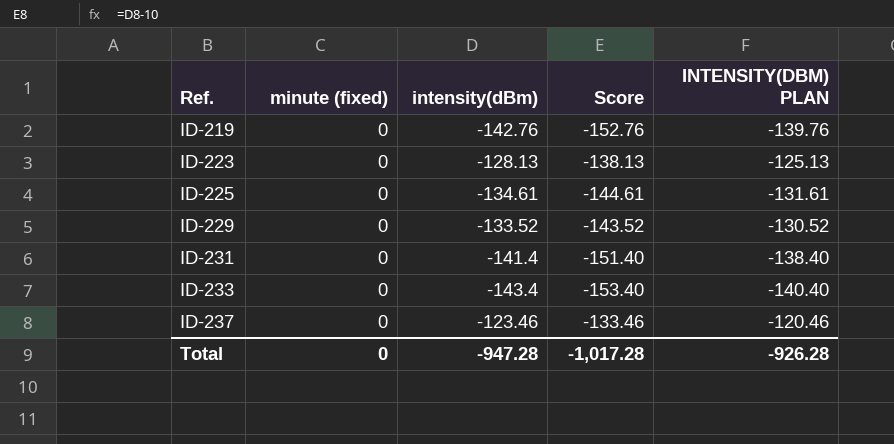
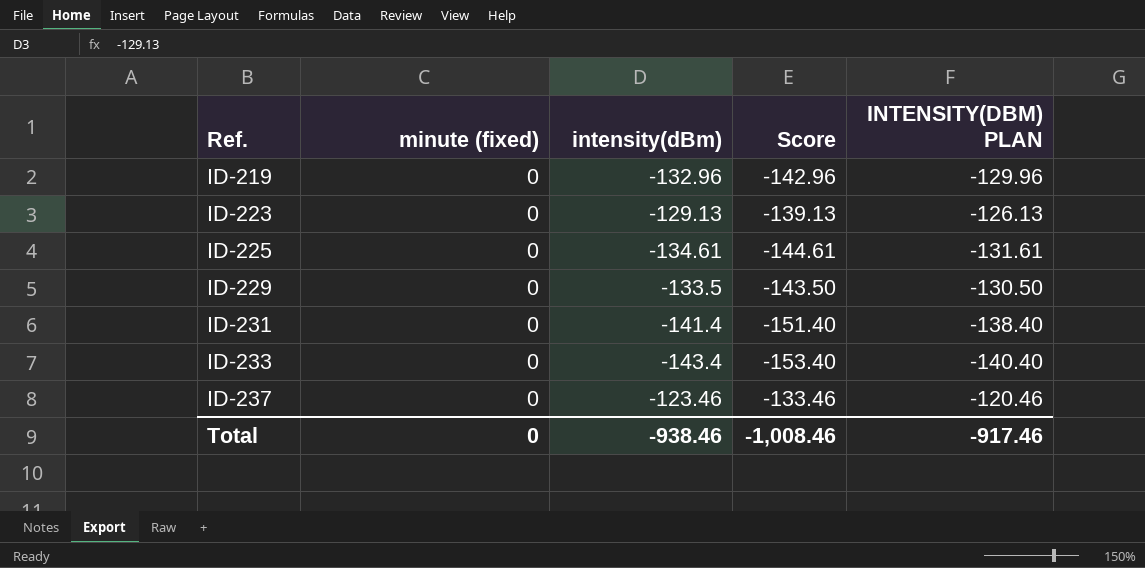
ID-219 | intensity(dBm): -142.76 -> -132.96
ID-219 | Score: -152.76 -> -142.96
ID-219 | INTENSITY(DBM) PLAN: -139.76 -> -129.96
ID-223 | intensity(dBm): -128.13 -> -129.13
ID-223 | Score: -138.13 -> -139.13
ID-223 | INTENSITY(DBM) PLAN: -125.13 -> -126.13
ID-229 | intensity(dBm): -133.52 -> -133.5
ID-229 | Score: -143.52 -> -143.50
ID-229 | INTENSITY(DBM) PLAN: -130.52 -> -130.50
Total | intensity(dBm): -947.28 -> -938.46
Total | Score: -1,017.28 -> -1,008.46
Total | INTENSITY(DBM) PLAN: -926.28 -> -917.46

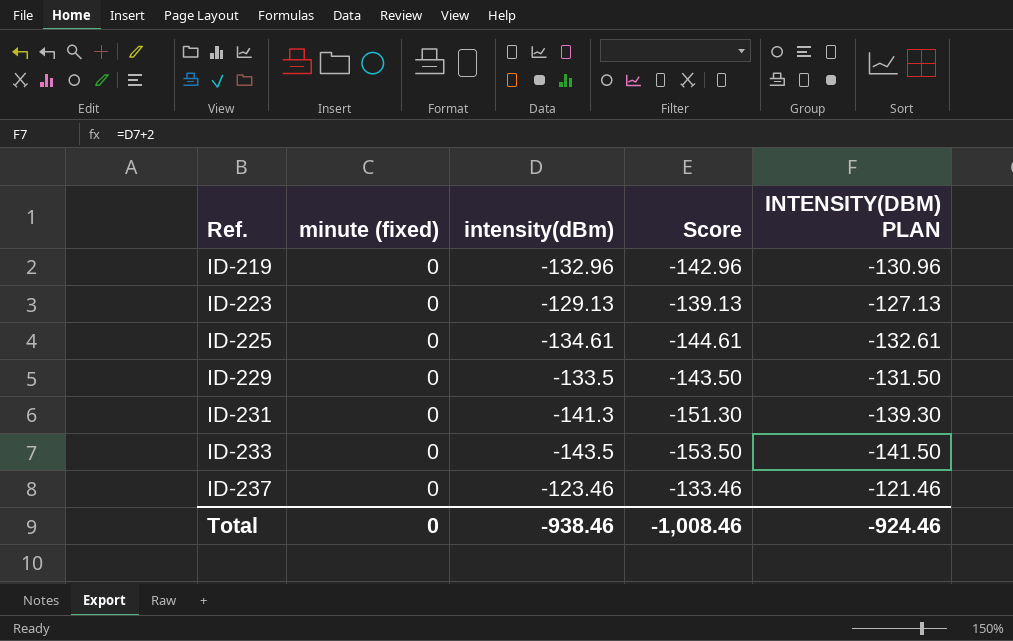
column INTENSITY(DBM) PLAN | formula: [intensity(dBm)] + 3 -> [intensity(dBm)] + 2
ID-231 | intensity(dBm): -141.4 -> -141.3
ID-231 | Score: -151.40 -> -151.30
ID-233 | intensity(dBm): -143.4 -> -143.5
ID-233 | Score: -153.40 -> -153.50
Total | INTENSITY(DBM) PLAN: -917.46 -> -924.46

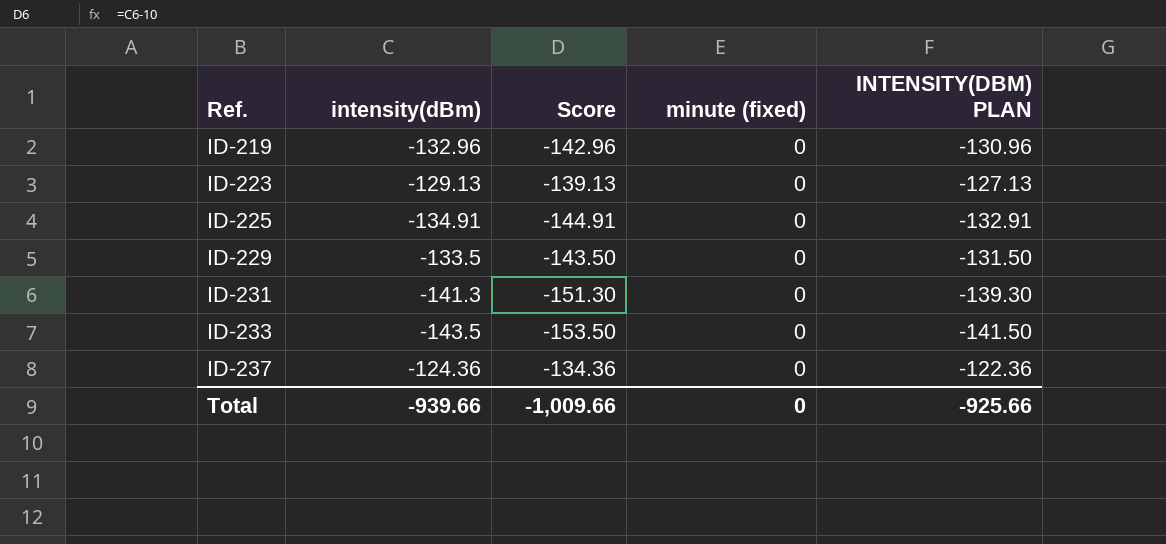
column minute (fixed) | position: 2 -> 4
ID-225 | intensity(dBm): -134.61 -> -134.91
ID-225 | Score: -144.61 -> -144.91
ID-225 | INTENSITY(DBM) PLAN: -132.61 -> -132.91
ID-237 | intensity(dBm): -123.46 -> -124.36
ID-237 | Score: -133.46 -> -134.36
ID-237 | INTENSITY(DBM) PLAN: -121.46 -> -122.36
Total | intensity(dBm): -938.46 -> -939.66
Total | Score: -1,008.46 -> -1,009.66
Total | INTENSITY(DBM) PLAN: -924.46 -> -925.66

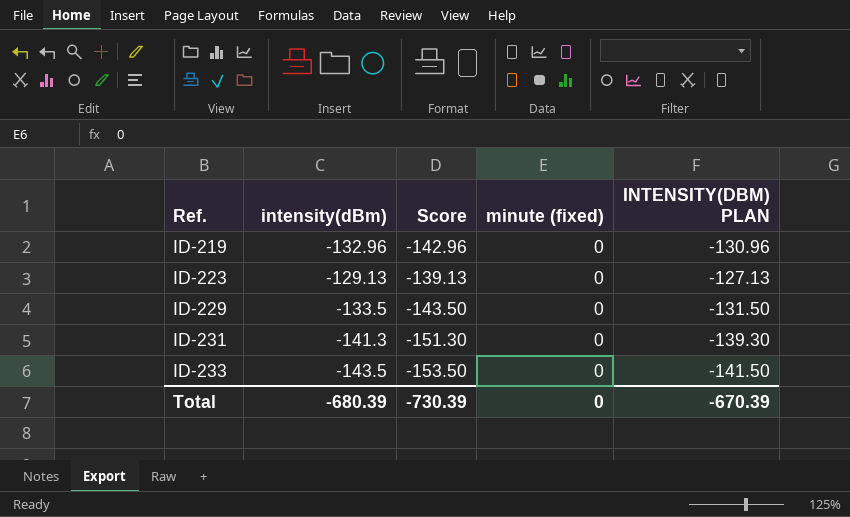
row ID-225: -134.91 | -144.91 | 0 | -132.91 -> none
row ID-237: -124.36 | -134.36 | 0 | -122.36 -> none
Total | intensity(dBm): -939.66 -> -680.39
Total | Score: -1,009.66 -> -730.39
Total | INTENSITY(DBM) PLAN: -925.66 -> -670.39

